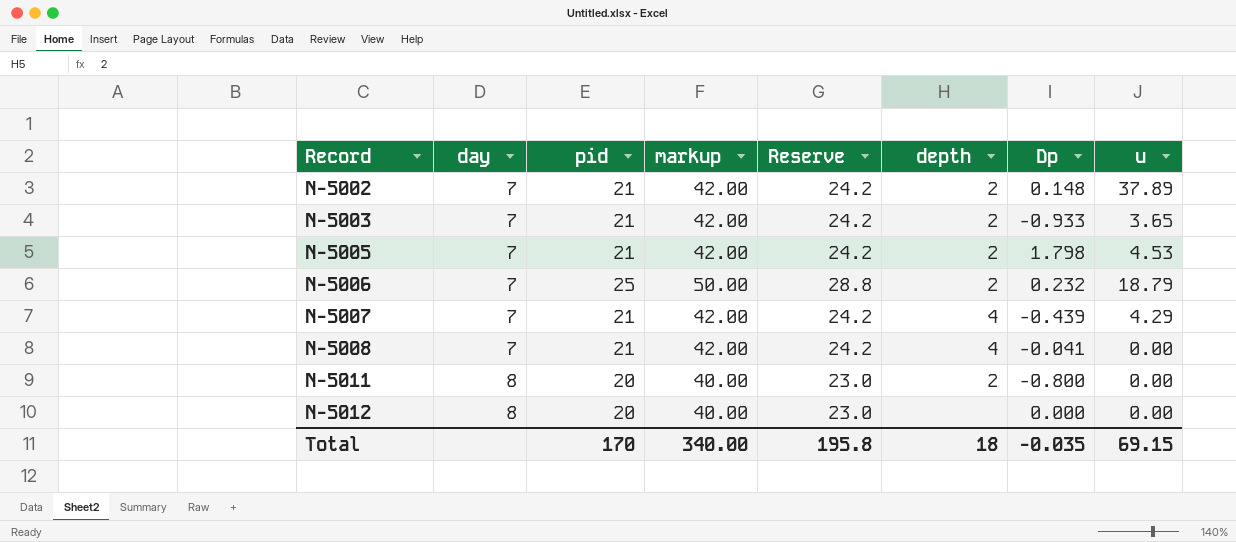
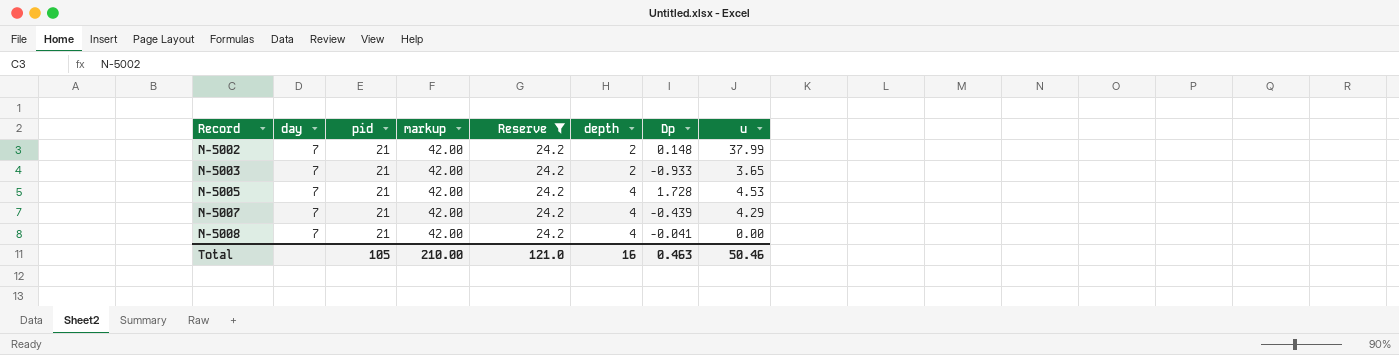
filter: none -> Reserve = 24.2
N-5002 | u: 37.89 -> 37.99
N-5005 | depth: 2 -> 4
N-5005 | Dp: 1.798 -> 1.728
Total | pid: 170 -> 105
Total | markup: 340.00 -> 210.00
Total | Reserve: 195.8 -> 121.0
Total | depth: 18 -> 16
Total | Dp: -0.035 -> 0.463
Total | u: 69.15 -> 50.46

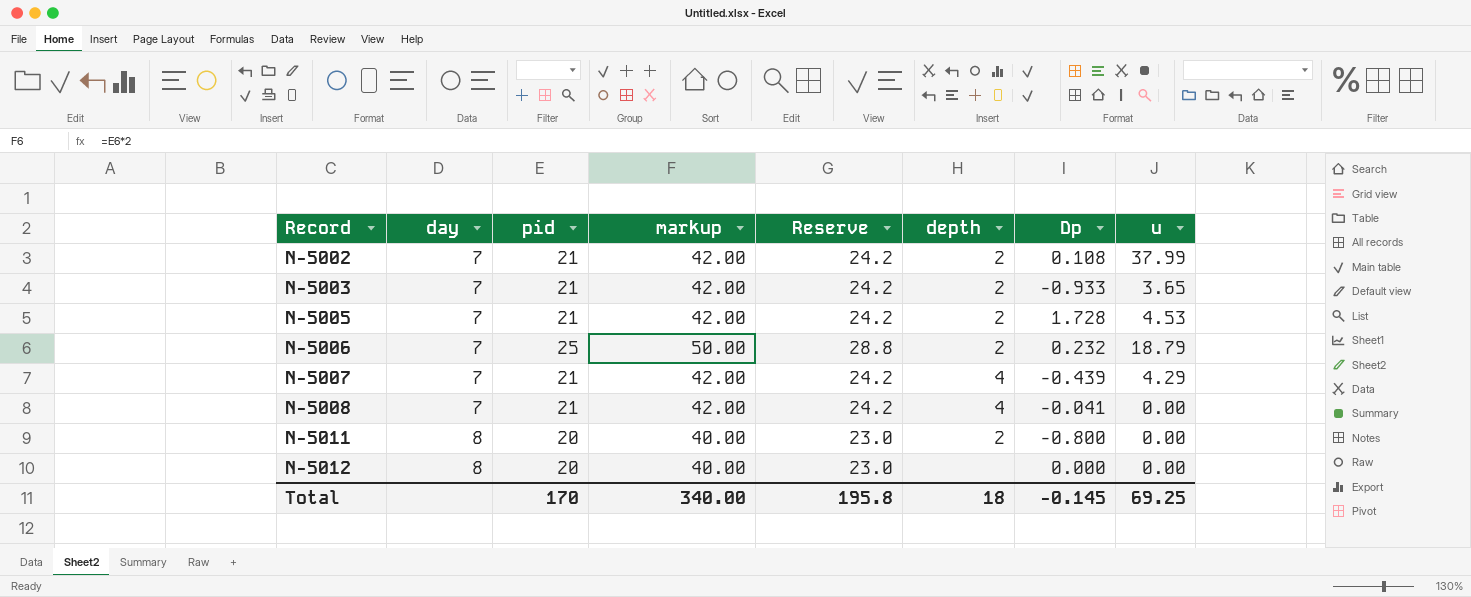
filter: Reserve = 24.2 -> none
N-5002 | Dp: 0.148 -> 0.108
N-5005 | depth: 4 -> 2
Total | pid: 105 -> 170
Total | markup: 210.00 -> 340.00
Total | Reserve: 121.0 -> 195.8
Total | depth: 16 -> 18
Total | Dp: 0.463 -> -0.145
Total | u: 50.46 -> 69.25

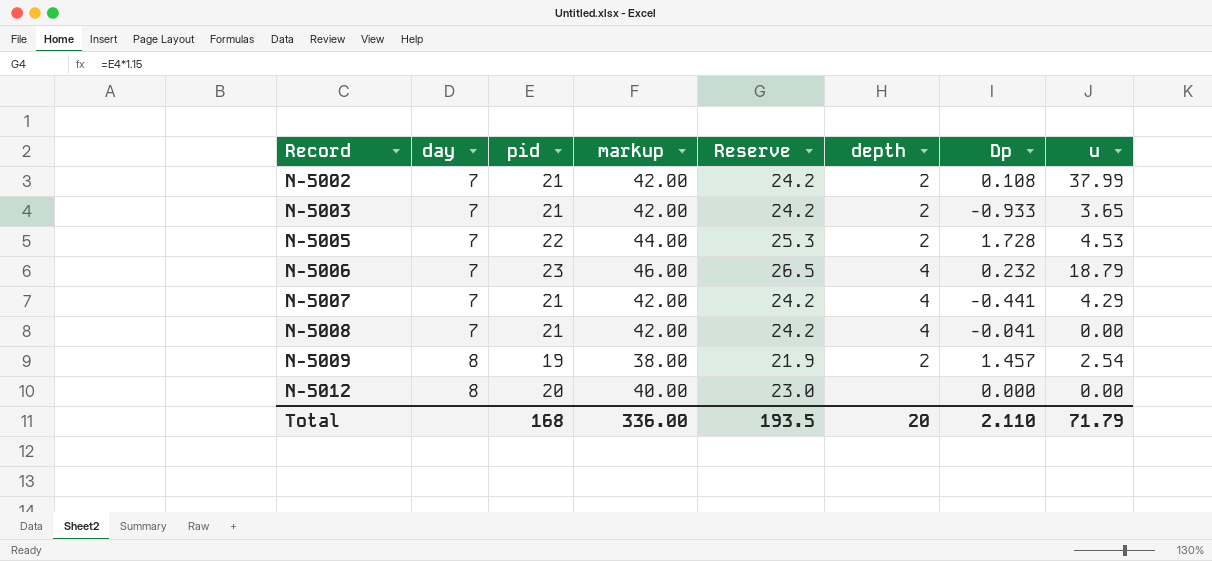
row N-5011: 8 | 20 | 40.00 | 23.0 | 2 | -0.800 | 0.00 -> none
N-5005 | pid: 21 -> 22
N-5005 | markup: 42.00 -> 44.00
N-5005 | Reserve: 24.2 -> 25.3
N-5006 | pid: 25 -> 23
N-5006 | markup: 50.00 -> 46.00
N-5006 | Reserve: 28.8 -> 26.5
N-5006 | depth: 2 -> 4
N-5007 | Dp: -0.439 -> -0.441
row N-5009: none -> 8 | 19 | 38.00 | 21.9 | 2 | 1.457 | 2.54
Total | pid: 170 -> 168
Total | markup: 340.00 -> 336.00
Total | Reserve: 195.8 -> 193.5
Total | depth: 18 -> 20
Total | Dp: -0.145 -> 2.110
Total | u: 69.25 -> 71.79

